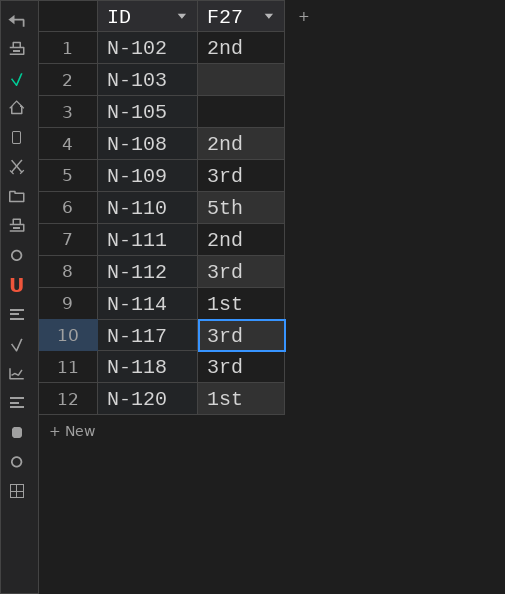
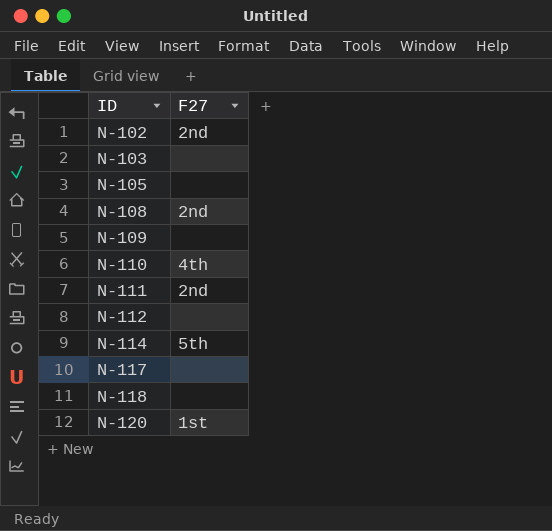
N-109 | F27: 3rd -> none
N-110 | F27: 5th -> 4th
N-112 | F27: 3rd -> none
N-114 | F27: 1st -> 5th
N-117 | F27: 3rd -> none
N-118 | F27: 3rd -> none

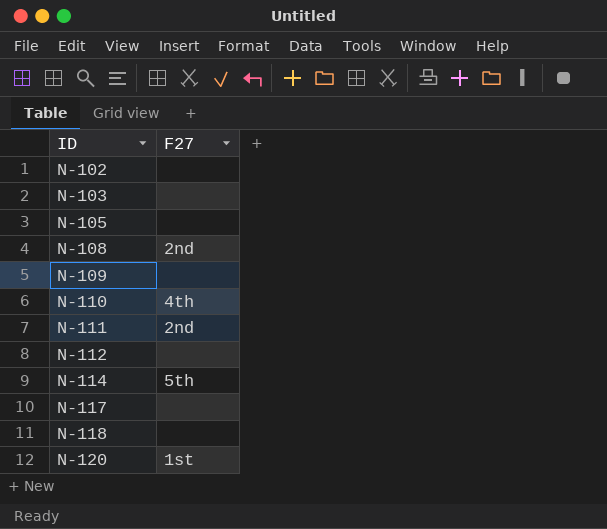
N-102 | F27: 2nd -> none

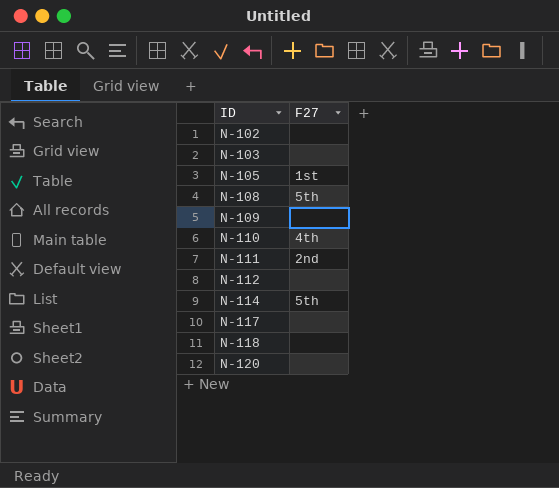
N-105 | F27: none -> 1st
N-108 | F27: 2nd -> 5th
N-120 | F27: 1st -> none

